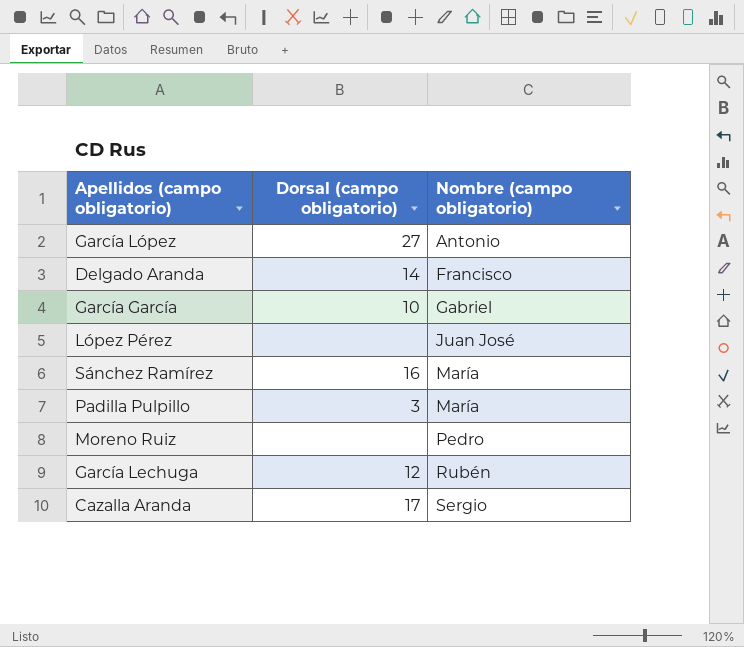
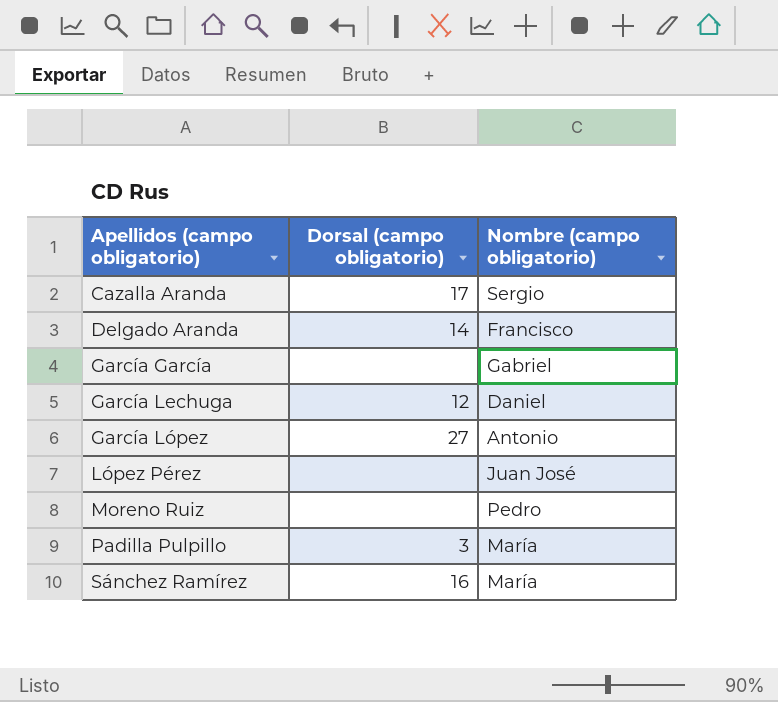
row order: Nombre (campo obligatorio) ascending -> Apellidos (campo obligatorio) ascending
García García | Dorsal (campo obligatorio): 10 -> none
García Lechuga | Nombre (campo obligatorio): Rubén -> Daniel

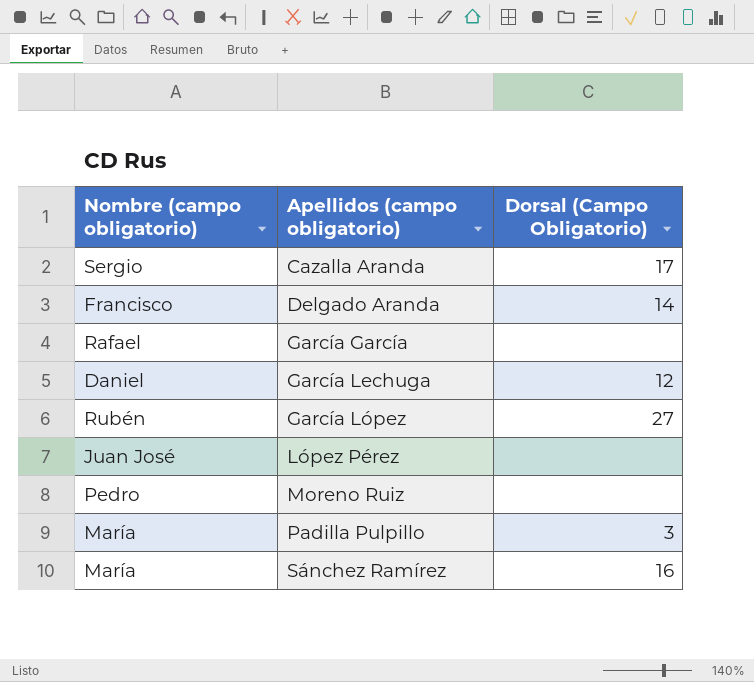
column Nombre (campo obligatorio) | position: 3 -> 1
column name: Dorsal (campo obligatorio) -> Dorsal (Campo Obligatorio)
García García | Nombre (campo obligatorio): Gabriel -> Rafael
García López | Nombre (campo obligatorio): Antonio -> Rubén

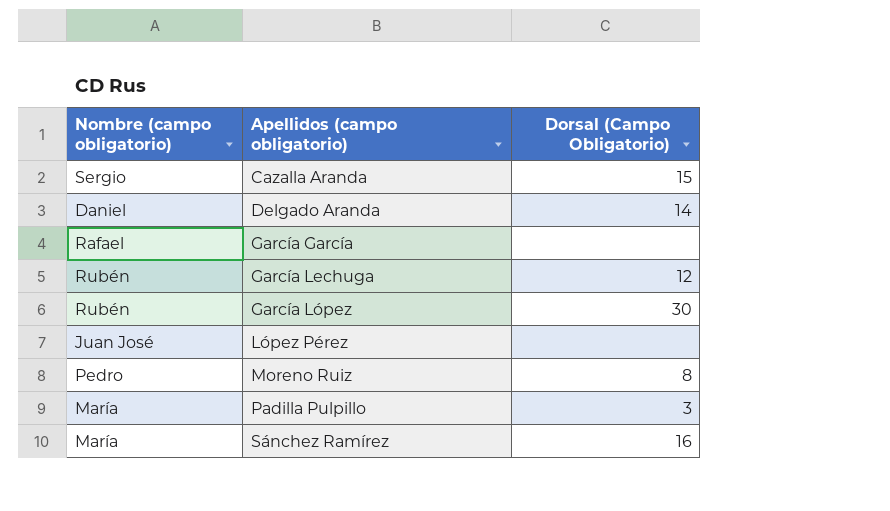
Cazalla Aranda | Dorsal (Campo Obligatorio): 17 -> 15
Delgado Aranda | Nombre (campo obligatorio): Francisco -> Daniel
García Lechuga | Nombre (campo obligatorio): Daniel -> Rubén
García López | Dorsal (Campo Obligatorio): 27 -> 30
Moreno Ruiz | Dorsal (Campo Obligatorio): none -> 8

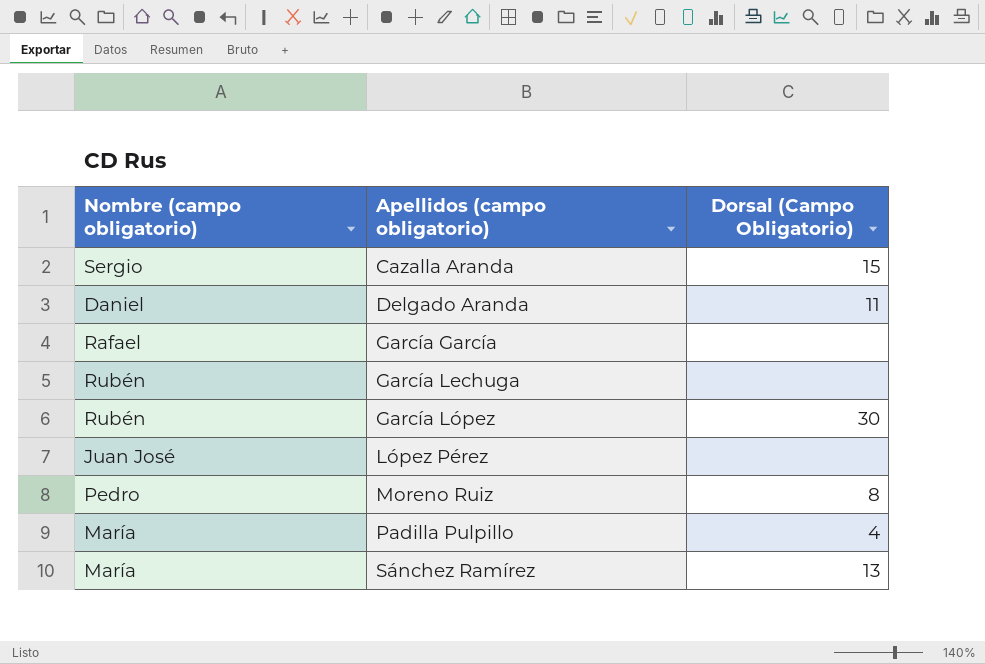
Delgado Aranda | Dorsal (Campo Obligatorio): 14 -> 11
García Lechuga | Dorsal (Campo Obligatorio): 12 -> none
Padilla Pulpillo | Dorsal (Campo Obligatorio): 3 -> 4
Sánchez Ramírez | Dorsal (Campo Obligatorio): 16 -> 13

